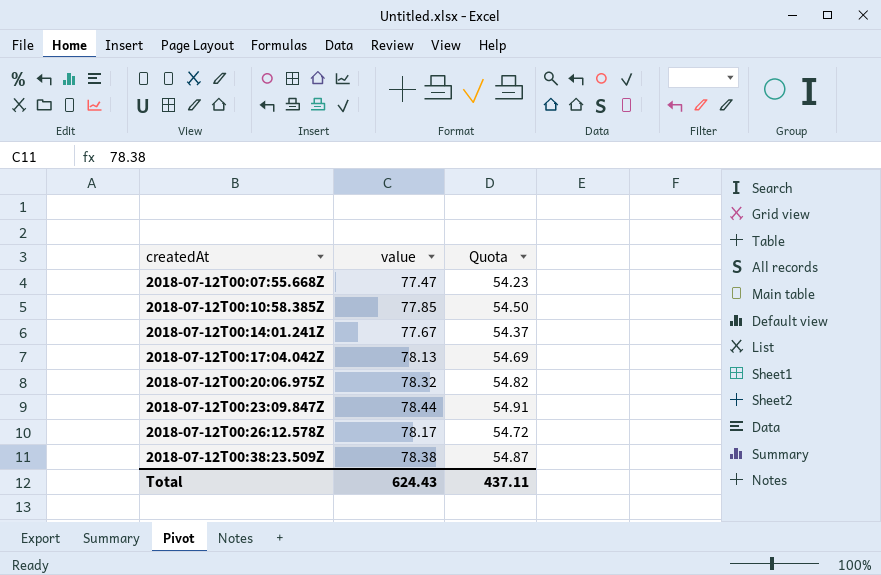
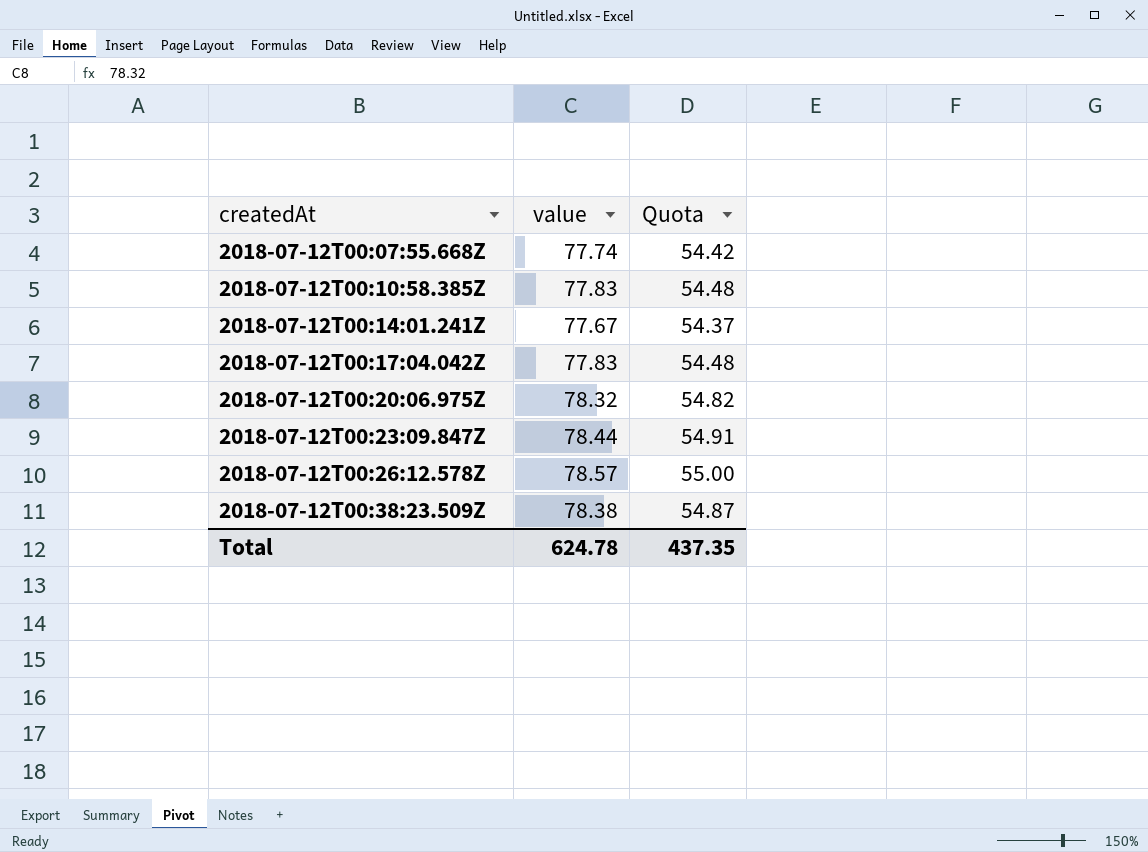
2018-07-12T00:07:55.668Z | value: 77.47 -> 77.74
2018-07-12T00:07:55.668Z | Quota: 54.23 -> 54.42
2018-07-12T00:10:58.385Z | value: 77.85 -> 77.83
2018-07-12T00:10:58.385Z | Quota: 54.50 -> 54.48
2018-07-12T00:17:04.042Z | value: 78.13 -> 77.83
2018-07-12T00:17:04.042Z | Quota: 54.69 -> 54.48
2018-07-12T00:26:12.578Z | value: 78.17 -> 78.57
2018-07-12T00:26:12.578Z | Quota: 54.72 -> 55.00
Total | value: 624.43 -> 624.78
Total | Quota: 437.11 -> 437.35

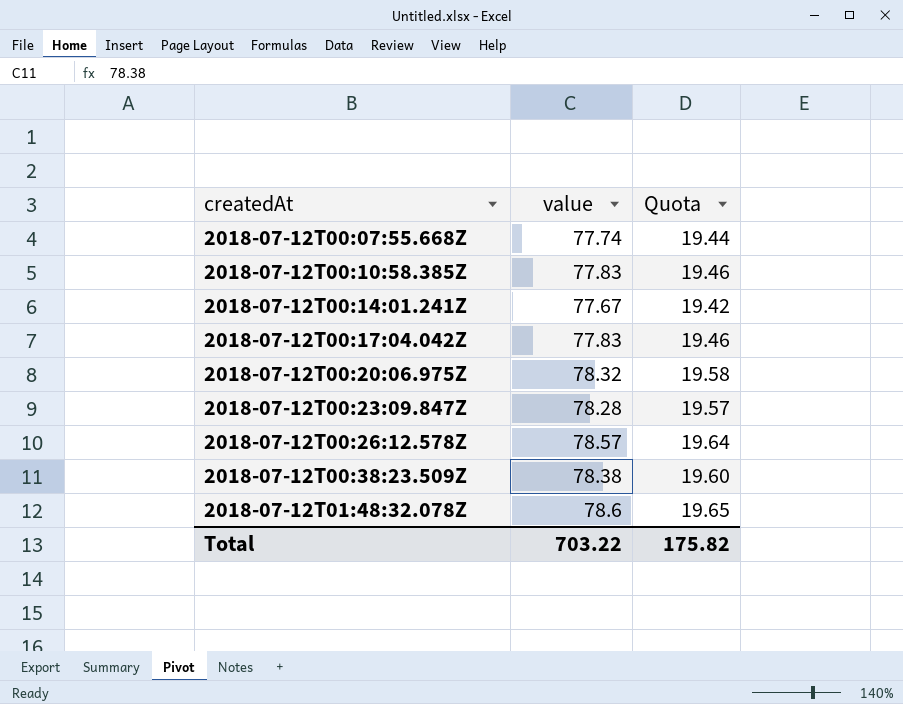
column Quota | formula: [value] * 0.7 -> [value] * 0.25
2018-07-12T00:23:09.847Z | value: 78.44 -> 78.28
row 2018-07-12T01:48:32.078Z: none -> 78.6 | 19.65
Total | value: 624.78 -> 703.22
Total | Quota: 437.35 -> 175.82

